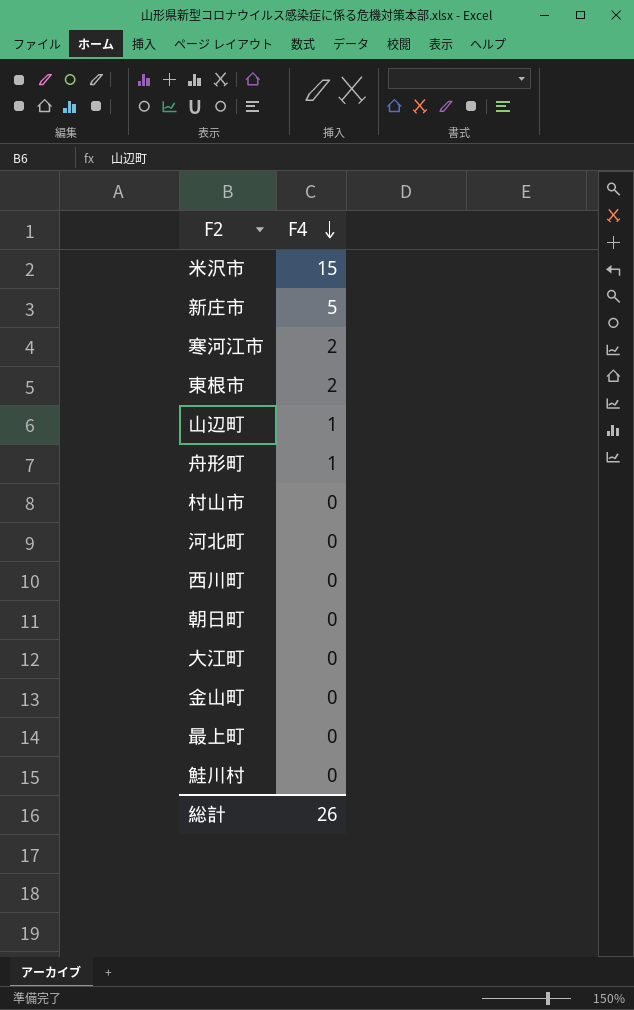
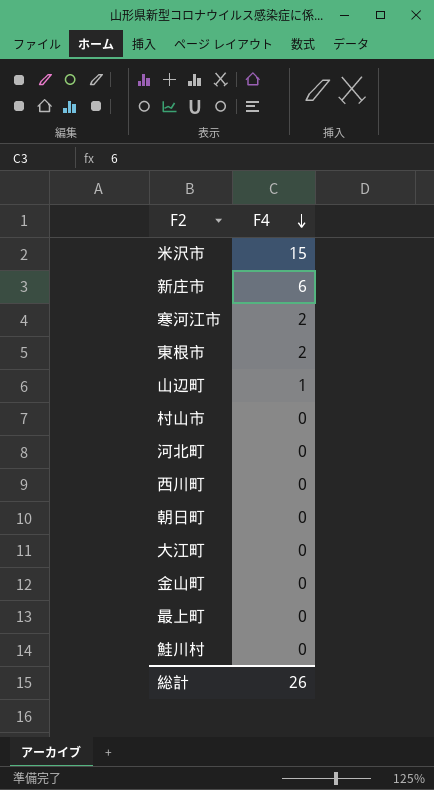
row 舟形町: 1 -> none
新庄市 | F4: 5 -> 6

